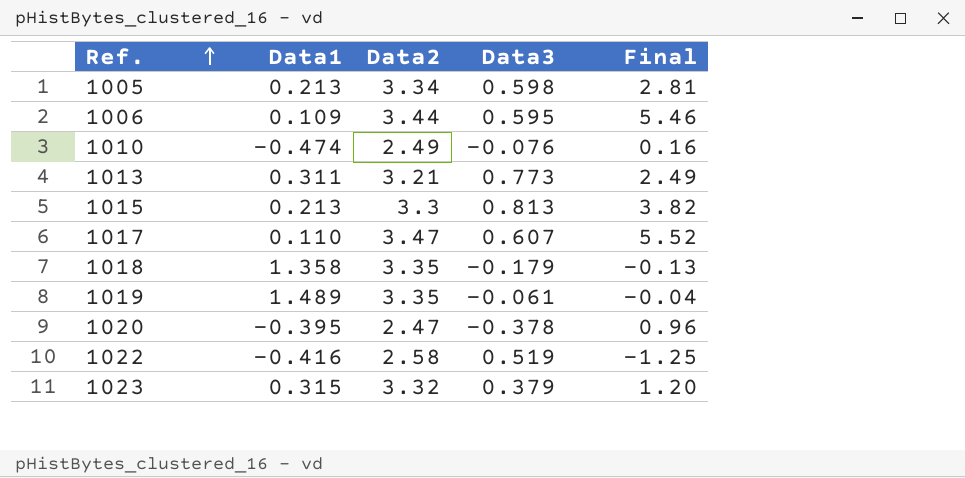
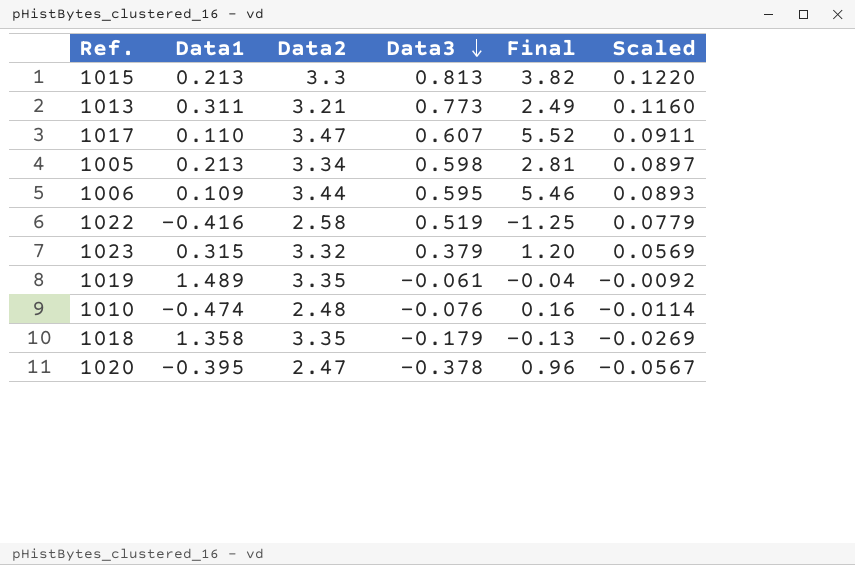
row order: Ref. ascending -> Data3 descending
column Scaled | formula: none -> [Data3] * 0.15
1010 | Data2: 2.49 -> 2.48

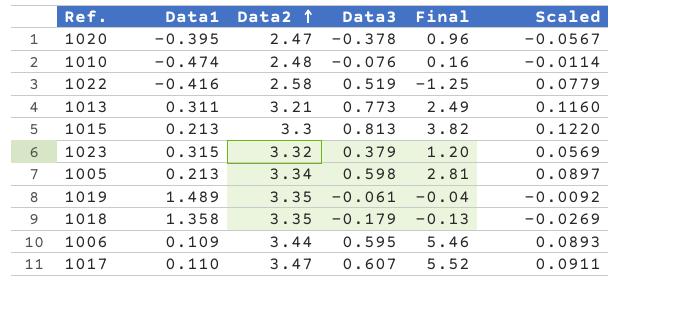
row order: Data3 descending -> Data2 ascending

